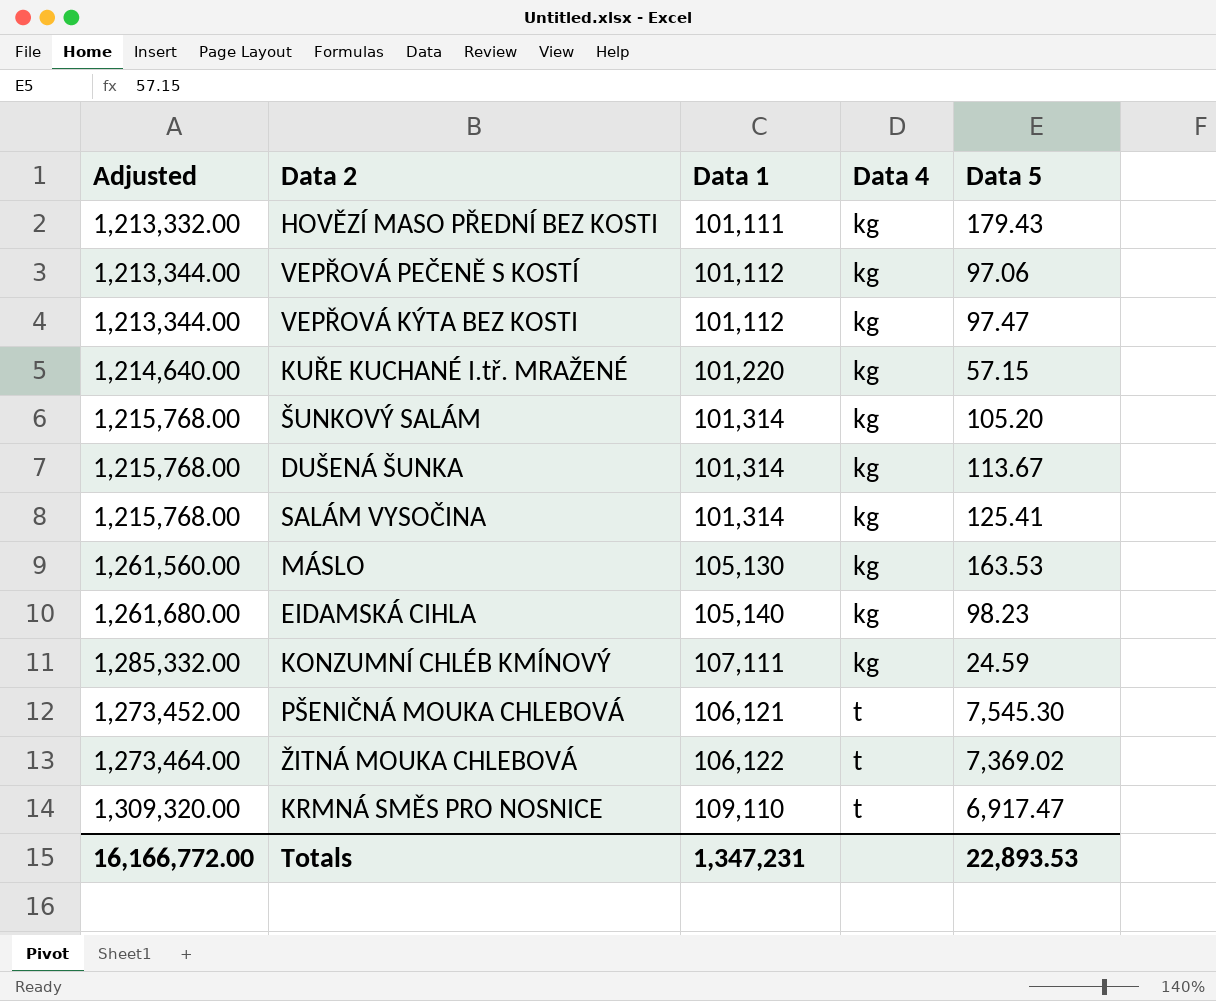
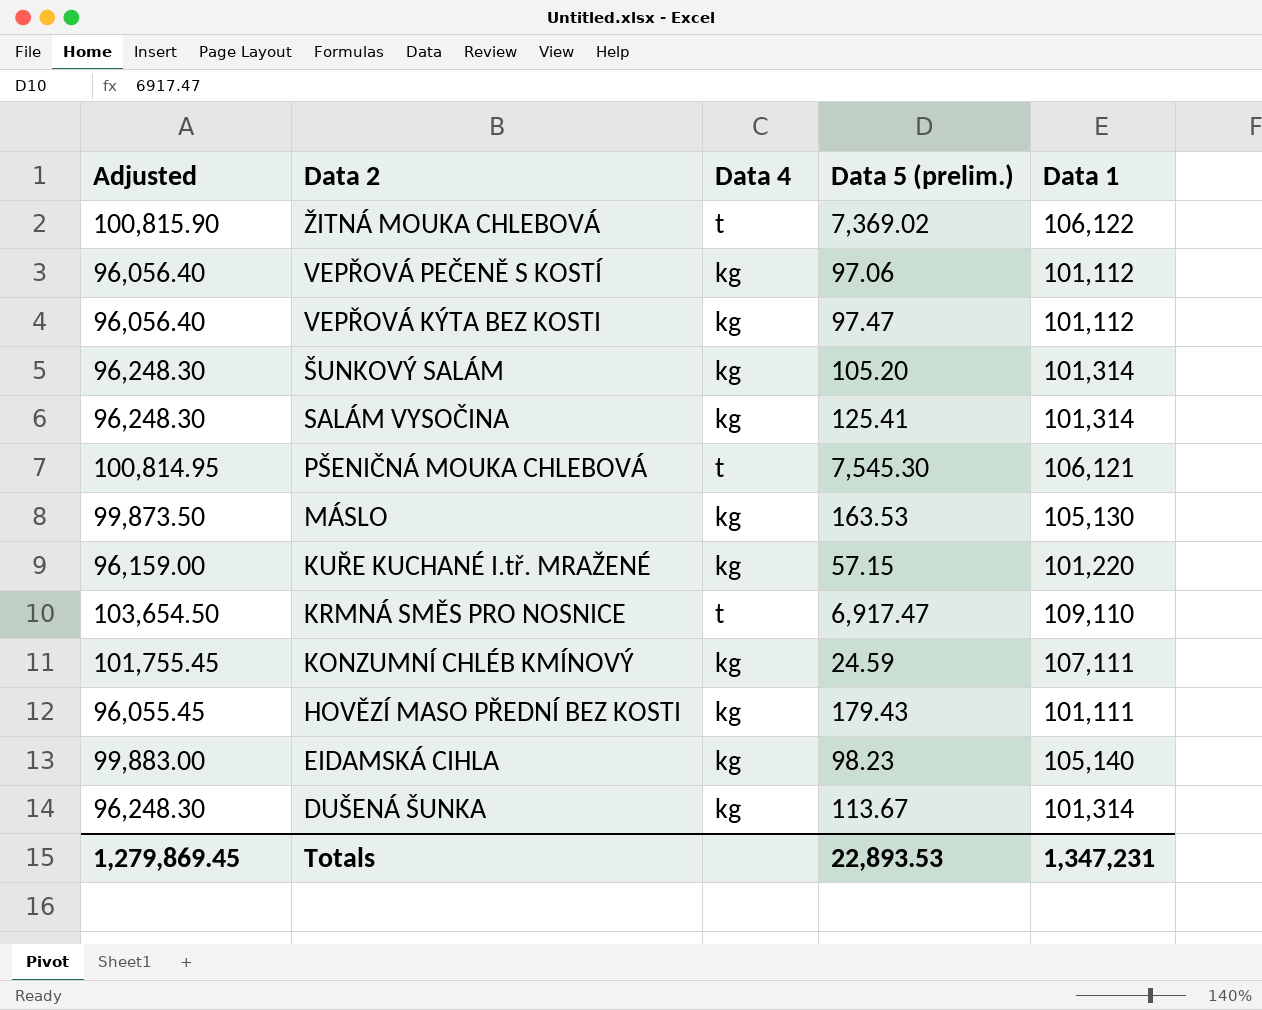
row order: Data 4 ascending -> Data 2 descending
column Adjusted | formula: [Data 1] * 12 -> [Data 1] * 0.95
column name: Data 5 -> Data 5 (prelim.)
column Data 1 | position: 3 -> 5
Totals | Adjusted: 16,166,772.00 -> 1,279,869.45

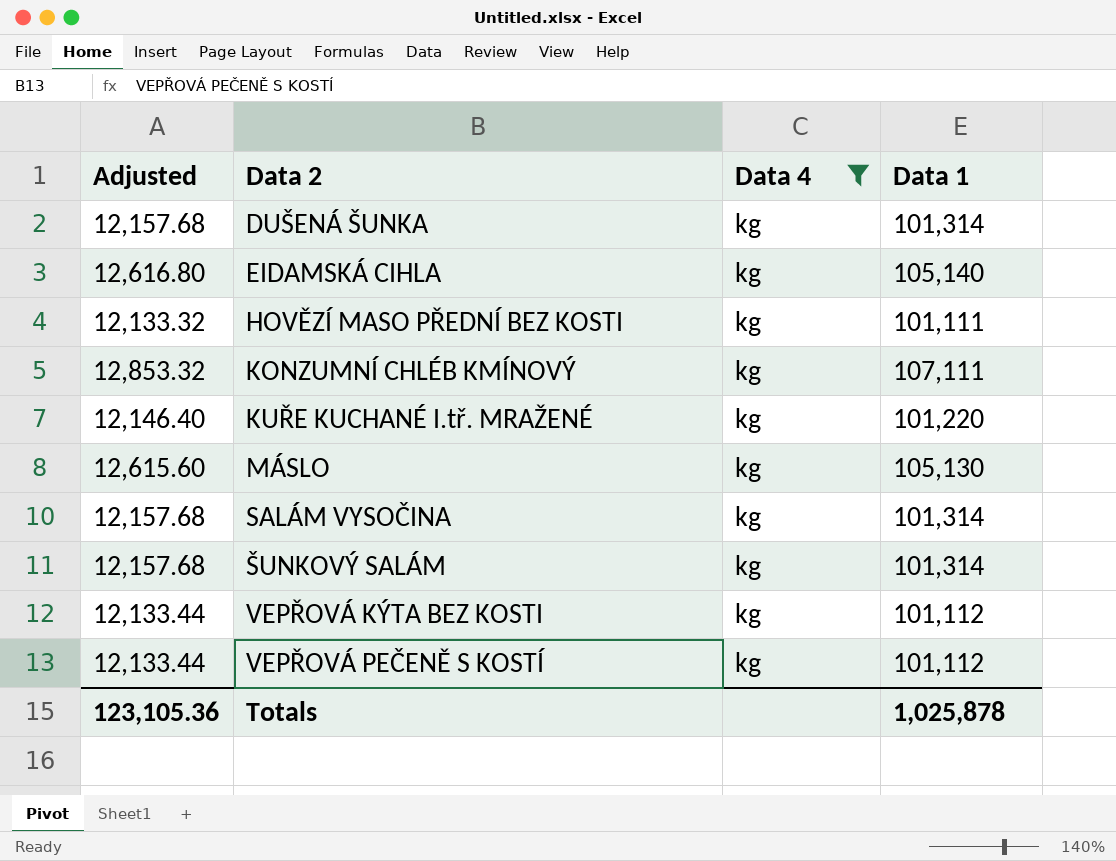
filter: none -> Data 4 = kg
row order: Data 2 descending -> Data 2 ascending
column Data 5 (prelim.) | position: 4 -> none
column Adjusted | formula: [Data 1] * 0.95 -> [Data 1] * 0.12
Totals | Adjusted: 1,279,869.45 -> 123,105.36
Totals | Data 1: 1,347,231 -> 1,025,878

